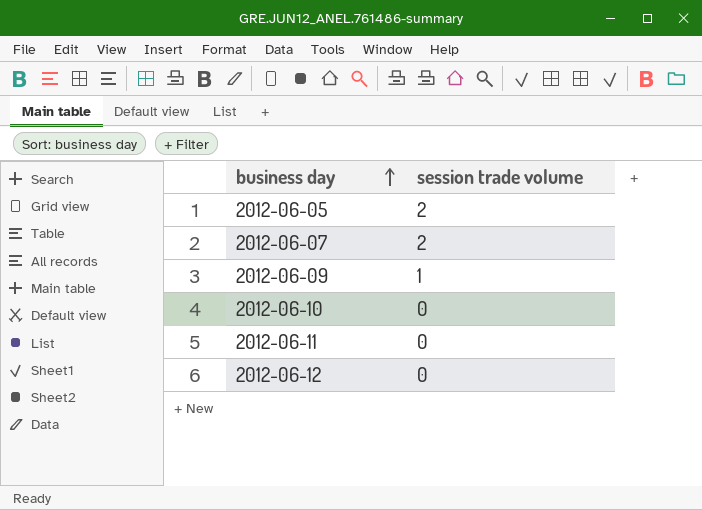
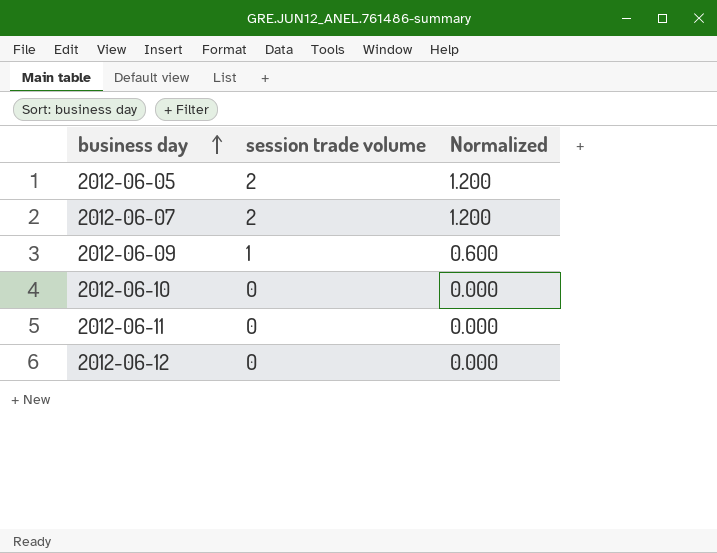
column Normalized | formula: none -> [session trade volume] * 0.6

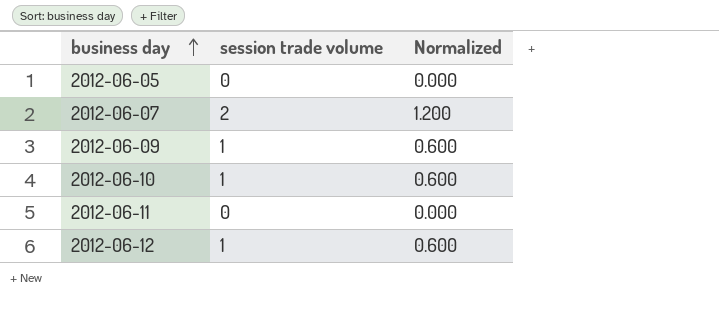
2012-06-05 | session trade volume: 2 -> 0
2012-06-05 | Normalized: 1.200 -> 0.000
2012-06-10 | session trade volume: 0 -> 1
2012-06-10 | Normalized: 0.000 -> 0.600
2012-06-12 | session trade volume: 0 -> 1
2012-06-12 | Normalized: 0.000 -> 0.600

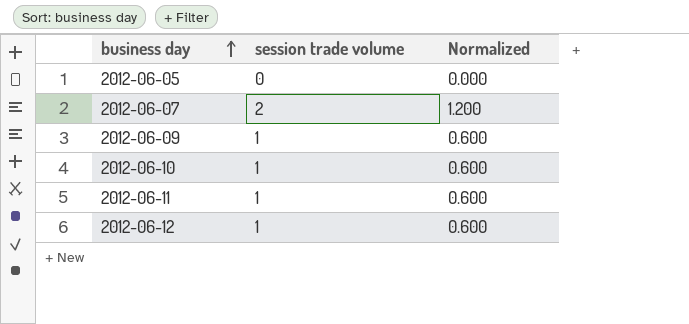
2012-06-11 | session trade volume: 0 -> 1
2012-06-11 | Normalized: 0.000 -> 0.600

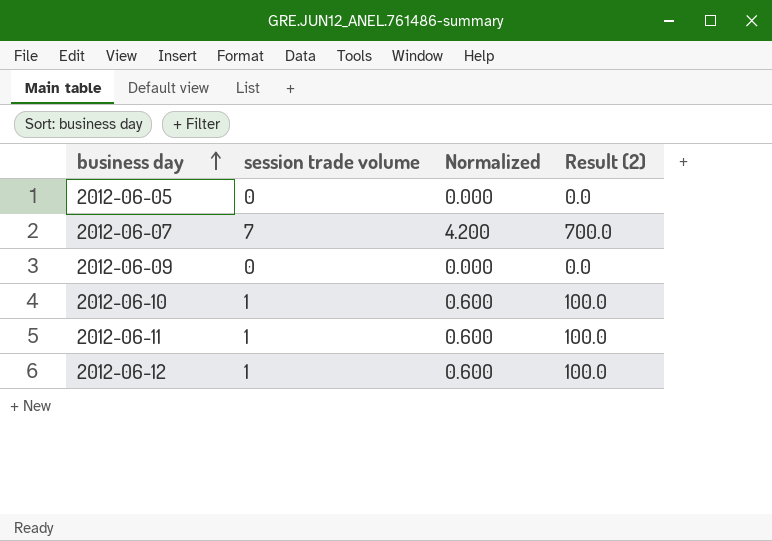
column Result (2) | formula: none -> [session trade volume] * 100
2012-06-07 | session trade volume: 2 -> 7
2012-06-07 | Normalized: 1.200 -> 4.200
2012-06-09 | session trade volume: 1 -> 0
2012-06-09 | Normalized: 0.600 -> 0.000

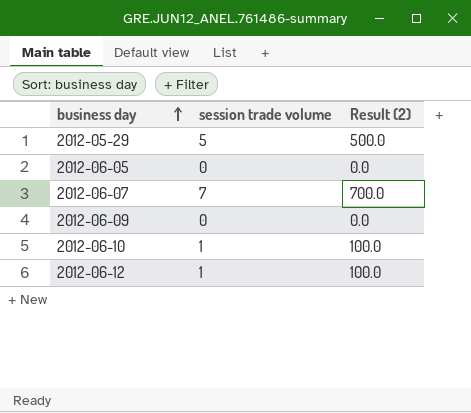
column Normalized | formula: [session trade volume] * 0.6 -> none
row 2012-06-11: 1 | 0.600 | 100.0 -> none
row 2012-05-29: none -> 5 | 500.0

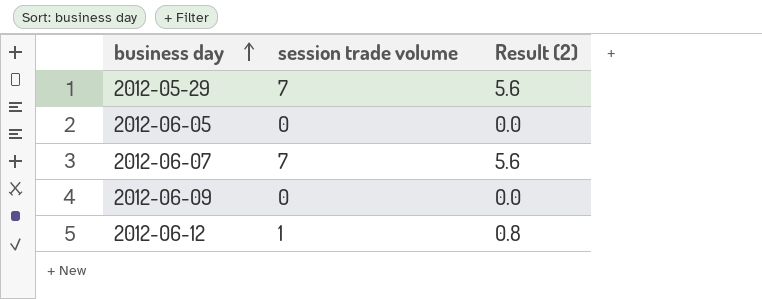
column Result (2) | formula: [session trade volume] * 100 -> [session trade volume] * 0.8
row 2012-06-10: 1 | 100.0 -> none
2012-05-29 | session trade volume: 5 -> 7

